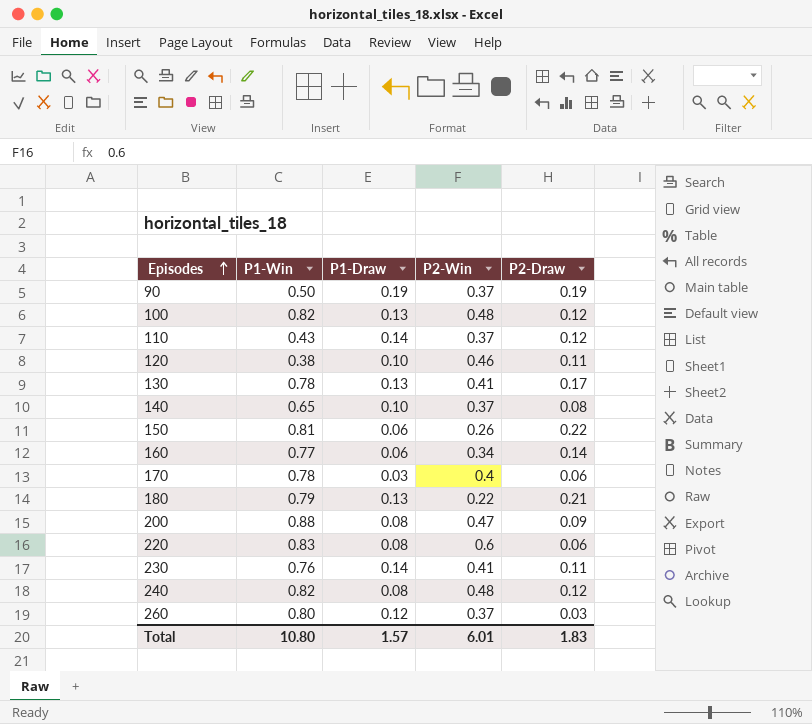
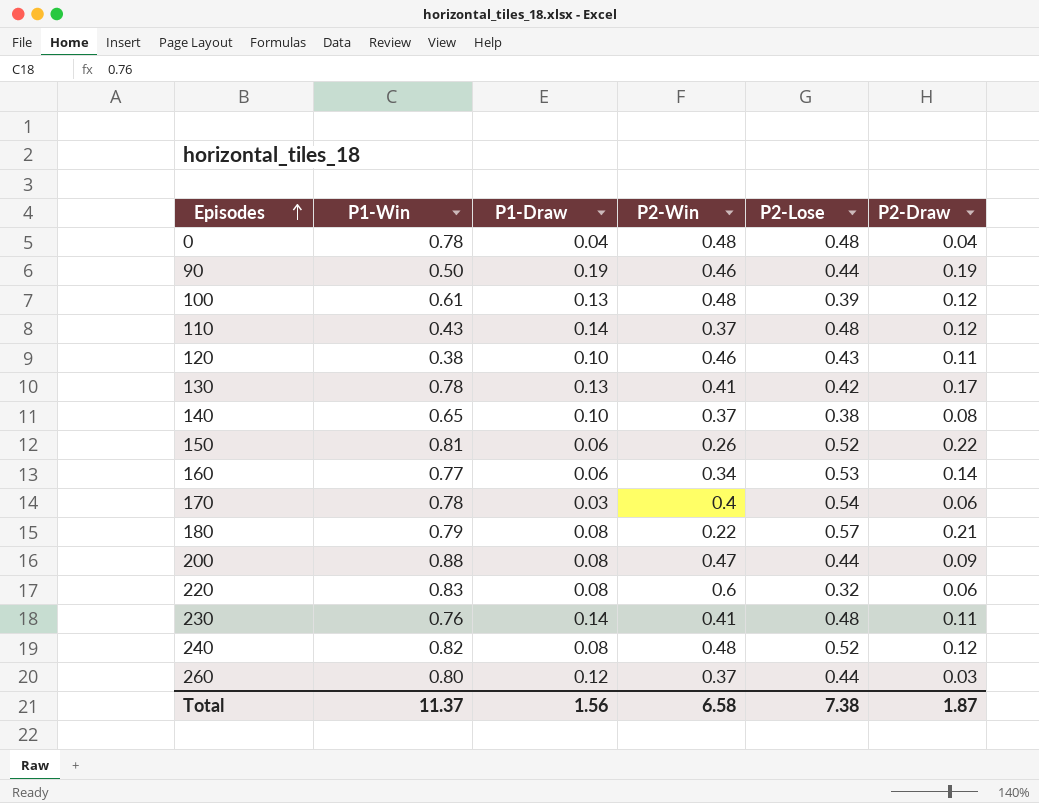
column P2-Lose | position: none -> 5
row 0: none -> 0.78 | 0.04 | 0.48 | 0.48 | 0.04
90 | P2-Win: 0.37 -> 0.46
100 | P1-Win: 0.82 -> 0.61
180 | P1-Draw: 0.13 -> 0.08
Total | P1-Win: 10.80 -> 11.37
Total | P1-Draw: 1.57 -> 1.56
Total | P2-Win: 6.01 -> 6.58
Total | P2-Draw: 1.83 -> 1.87

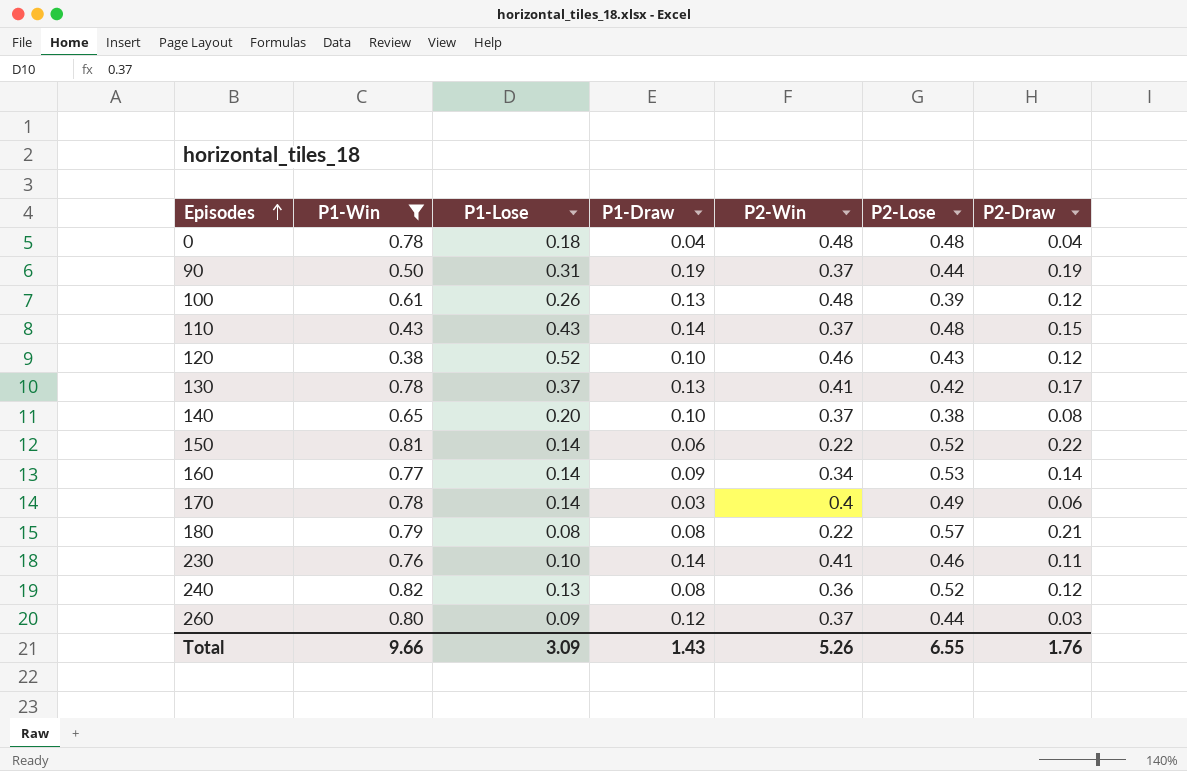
filter: none -> P1-Win <= 0.82
column P1-Lose | position: none -> 3
90 | P2-Win: 0.46 -> 0.37
110 | P2-Draw: 0.12 -> 0.15
120 | P2-Draw: 0.11 -> 0.12
150 | P2-Win: 0.26 -> 0.22
160 | P1-Draw: 0.06 -> 0.09
170 | P2-Lose: 0.54 -> 0.49
230 | P2-Lose: 0.48 -> 0.46
240 | P2-Win: 0.48 -> 0.36
Total | P1-Win: 11.37 -> 9.66
Total | P1-Draw: 1.56 -> 1.43
Total | P2-Win: 6.58 -> 5.26
Total | P2-Lose: 7.38 -> 6.55
Total | P2-Draw: 1.87 -> 1.76

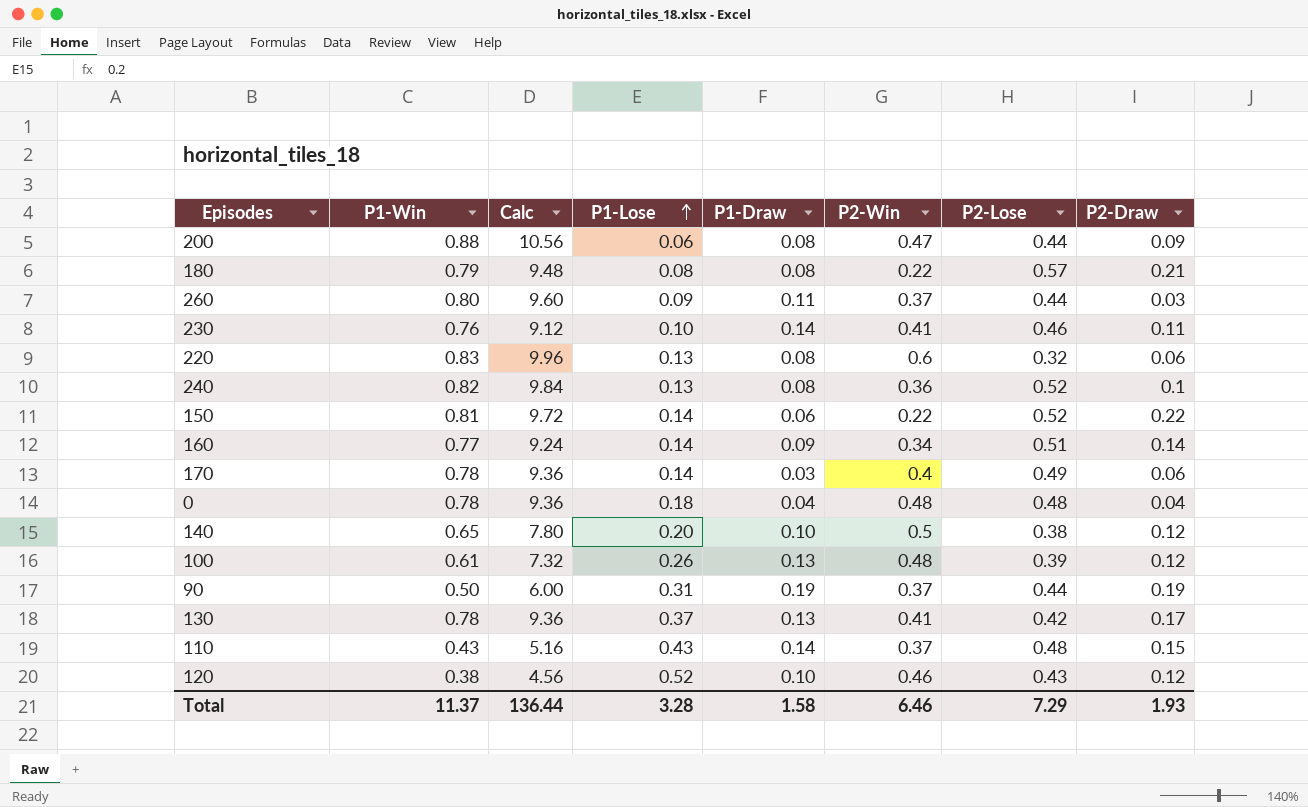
filter: P1-Win <= 0.82 -> none
row order: Episodes ascending -> P1-Lose ascending
column Calc | formula: none -> [P1-Win] * 12
260 | P1-Draw: 0.12 -> 0.11
240 | P2-Draw: 0.12 -> 0.1
160 | P2-Lose: 0.53 -> 0.51
140 | P2-Win: 0.37 -> 0.5
140 | P2-Draw: 0.08 -> 0.12
Total | P1-Win: 9.66 -> 11.37
Total | P1-Lose: 3.09 -> 3.28
Total | P1-Draw: 1.43 -> 1.58
Total | P2-Win: 5.26 -> 6.46
Total | P2-Lose: 6.55 -> 7.29
Total | P2-Draw: 1.76 -> 1.93

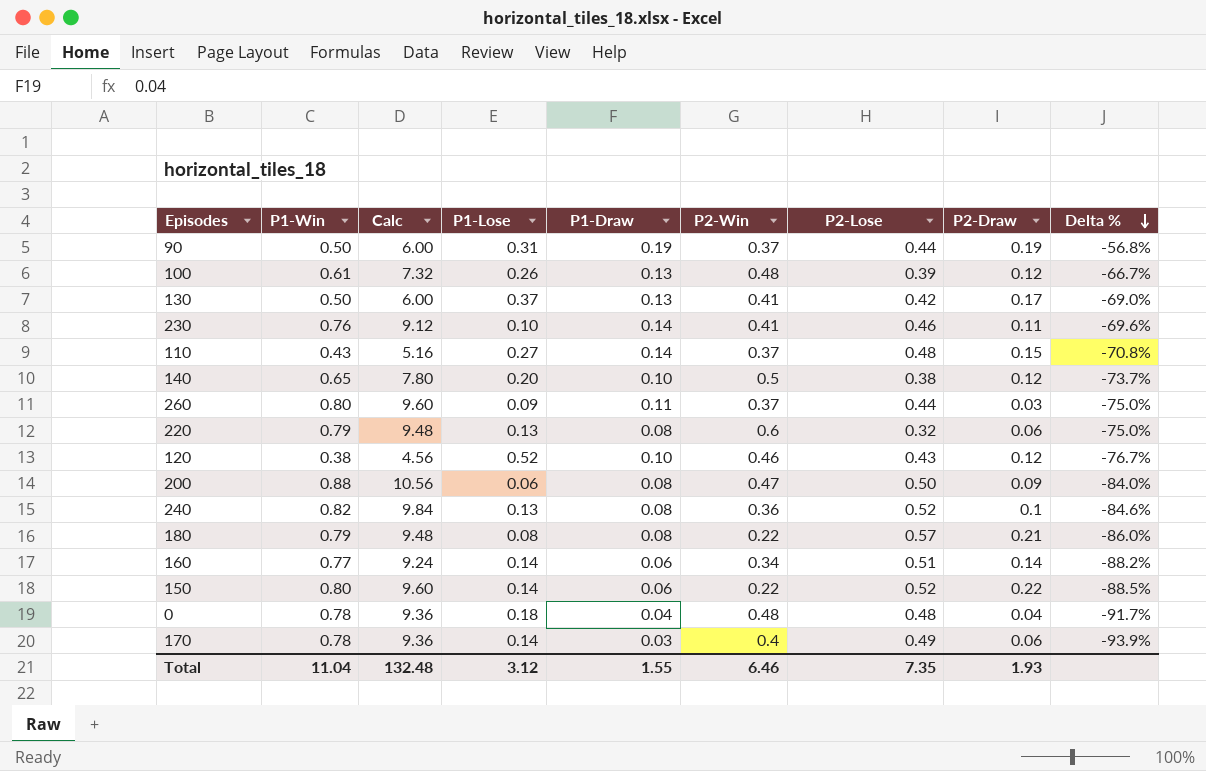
row order: P1-Lose ascending -> Delta % descending
column Delta % | formula: none -> ([P1-Draw] - [P2-Lose]) / [P2-Lose]
130 | P1-Win: 0.78 -> 0.50
130 | Calc: 9.36 -> 6.00
110 | P1-Lose: 0.43 -> 0.27
220 | P1-Win: 0.83 -> 0.79
220 | Calc: 9.96 -> 9.48
200 | P2-Lose: 0.44 -> 0.50
160 | P1-Draw: 0.09 -> 0.06
150 | P1-Win: 0.81 -> 0.80
150 | Calc: 9.72 -> 9.60
Total | P1-Win: 11.37 -> 11.04
Total | Calc: 136.44 -> 132.48
Total | P1-Lose: 3.28 -> 3.12
Total | P1-Draw: 1.58 -> 1.55
Total | P2-Lose: 7.29 -> 7.35

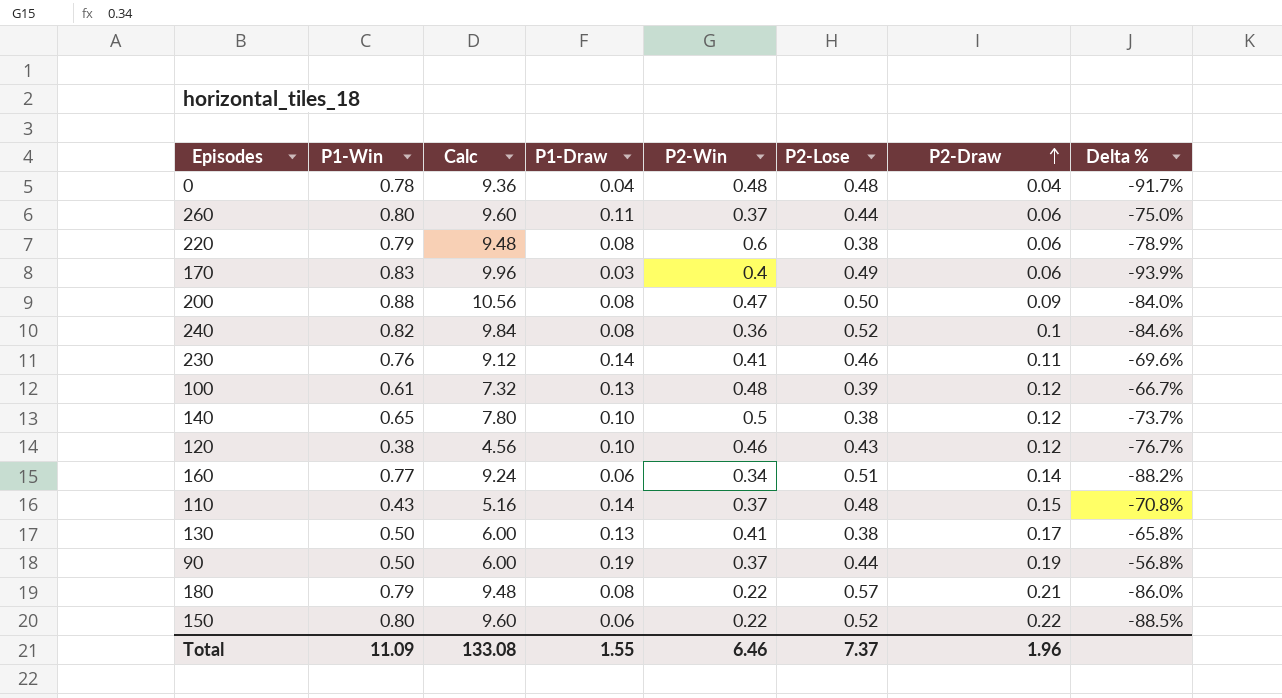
row order: Delta % descending -> P2-Draw ascending
column P1-Lose | position: 4 -> none
260 | P2-Draw: 0.03 -> 0.06
220 | P2-Lose: 0.32 -> 0.38
220 | Delta %: -75.0% -> -78.9%
170 | P1-Win: 0.78 -> 0.83
170 | Calc: 9.36 -> 9.96
130 | P2-Lose: 0.42 -> 0.38
130 | Delta %: -69.0% -> -65.8%
Total | P1-Win: 11.04 -> 11.09
Total | Calc: 132.48 -> 133.08
Total | P2-Lose: 7.35 -> 7.37
Total | P2-Draw: 1.93 -> 1.96

